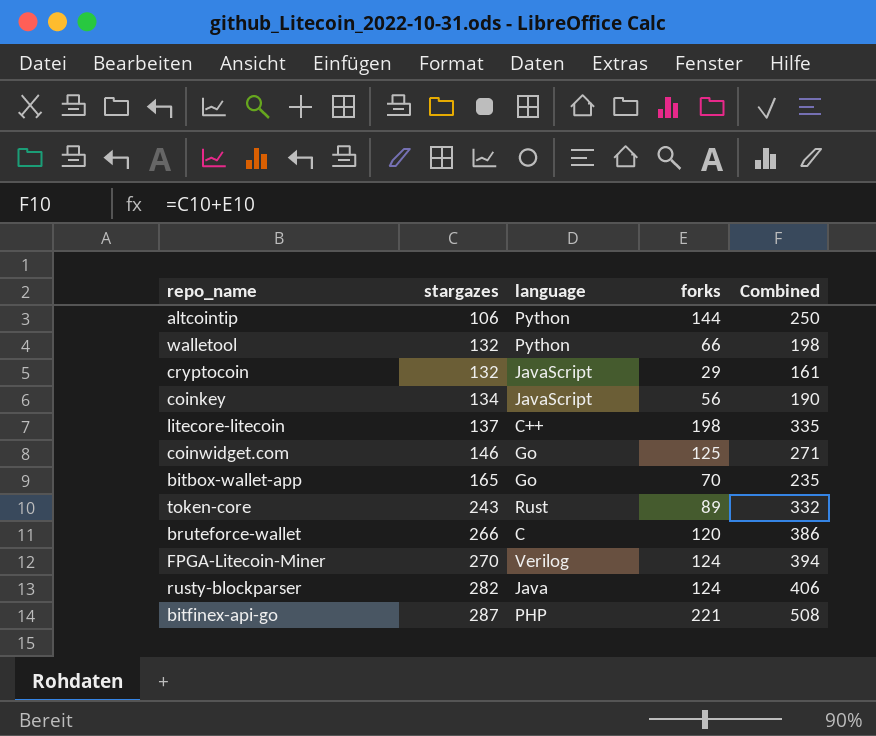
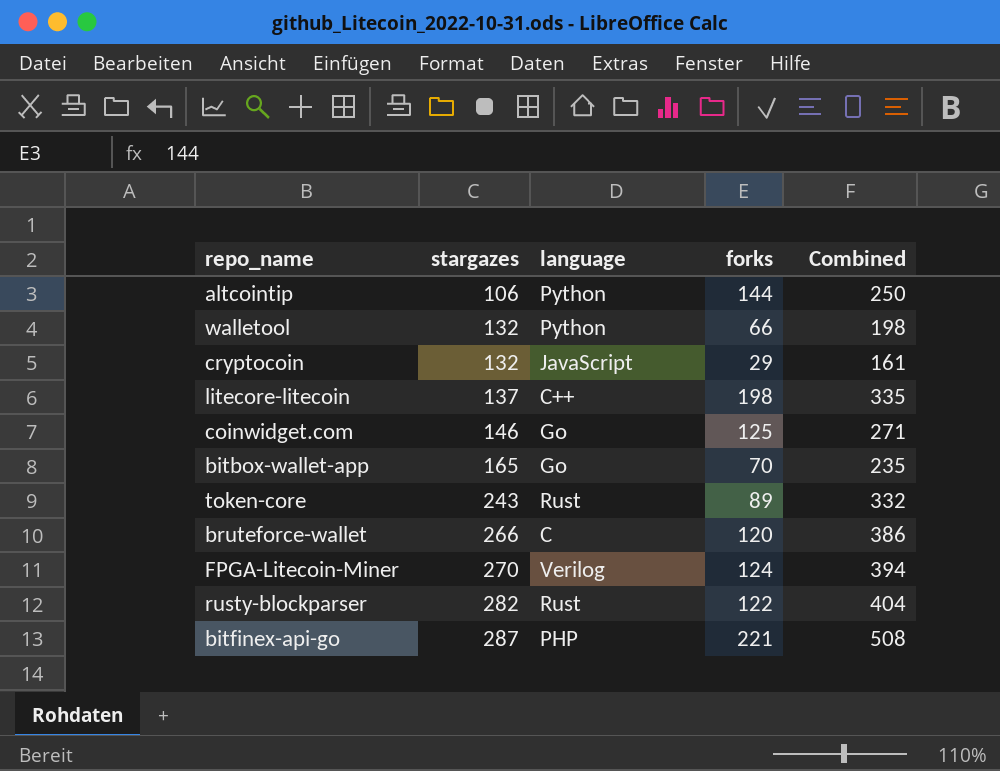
row coinkey: 134 | JavaScript | 56 | 190 -> none
rusty-blockparser | language: Java -> Rust
rusty-blockparser | forks: 124 -> 122
rusty-blockparser | Combined: 406 -> 404

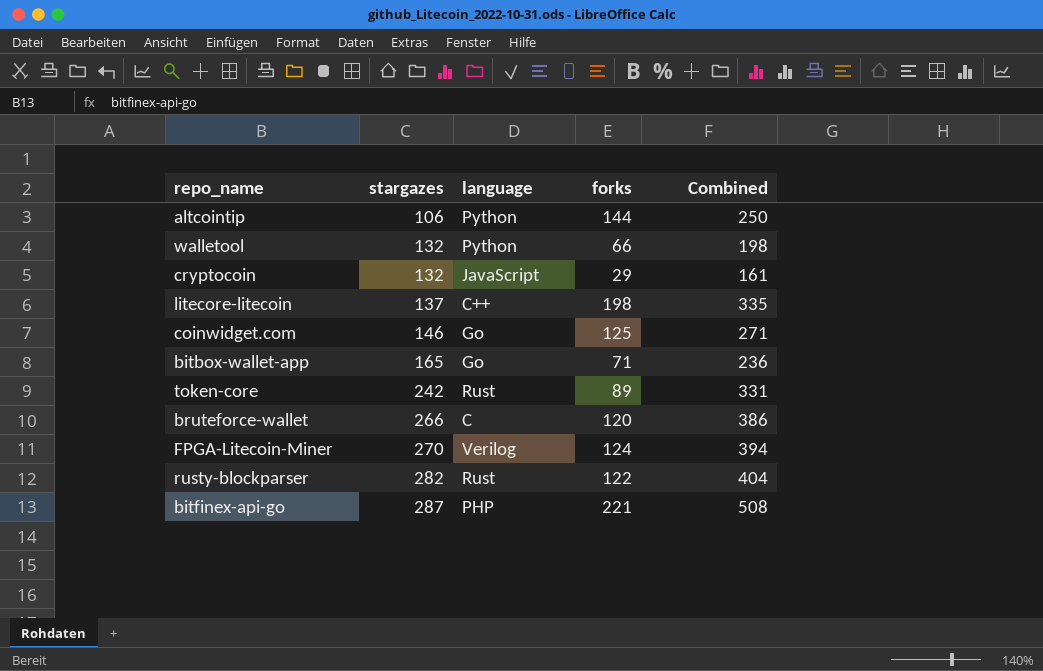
bitbox-wallet-app | forks: 70 -> 71
bitbox-wallet-app | Combined: 235 -> 236
token-core | stargazes: 243 -> 242
token-core | Combined: 332 -> 331

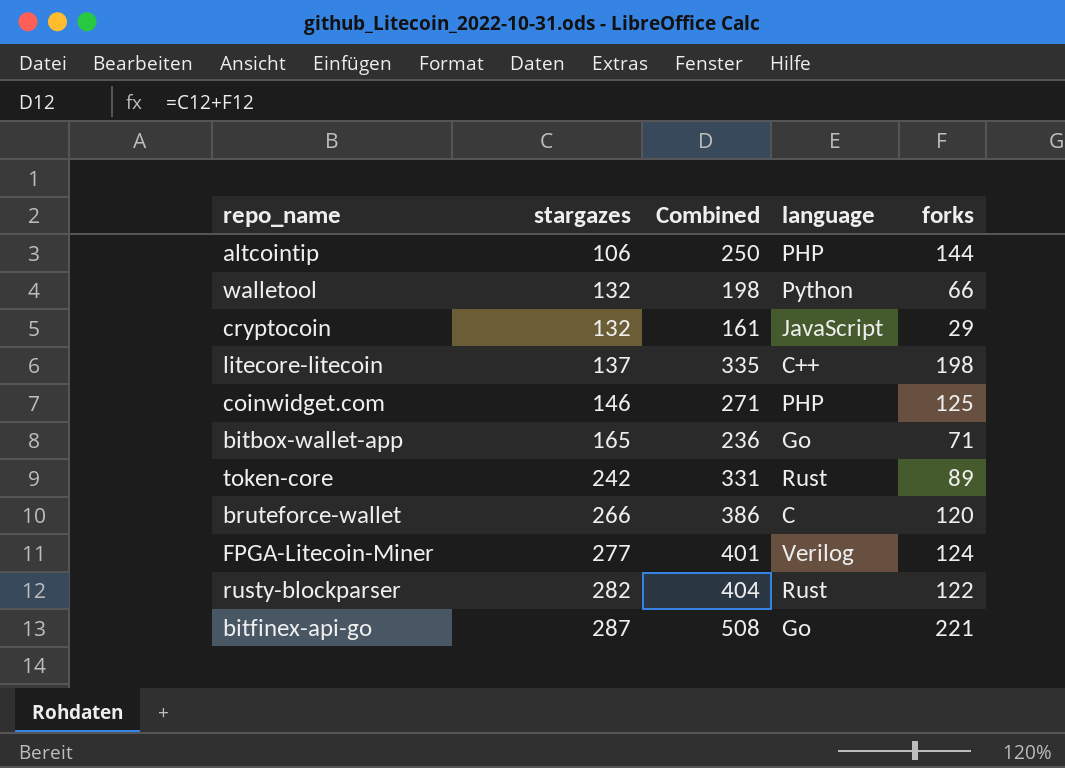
column Combined | position: 5 -> 3
altcointip | language: Python -> PHP
coinwidget.com | language: Go -> PHP
FPGA-Litecoin-Miner | stargazes: 270 -> 277
FPGA-Litecoin-Miner | Combined: 394 -> 401
bitfinex-api-go | language: PHP -> Go

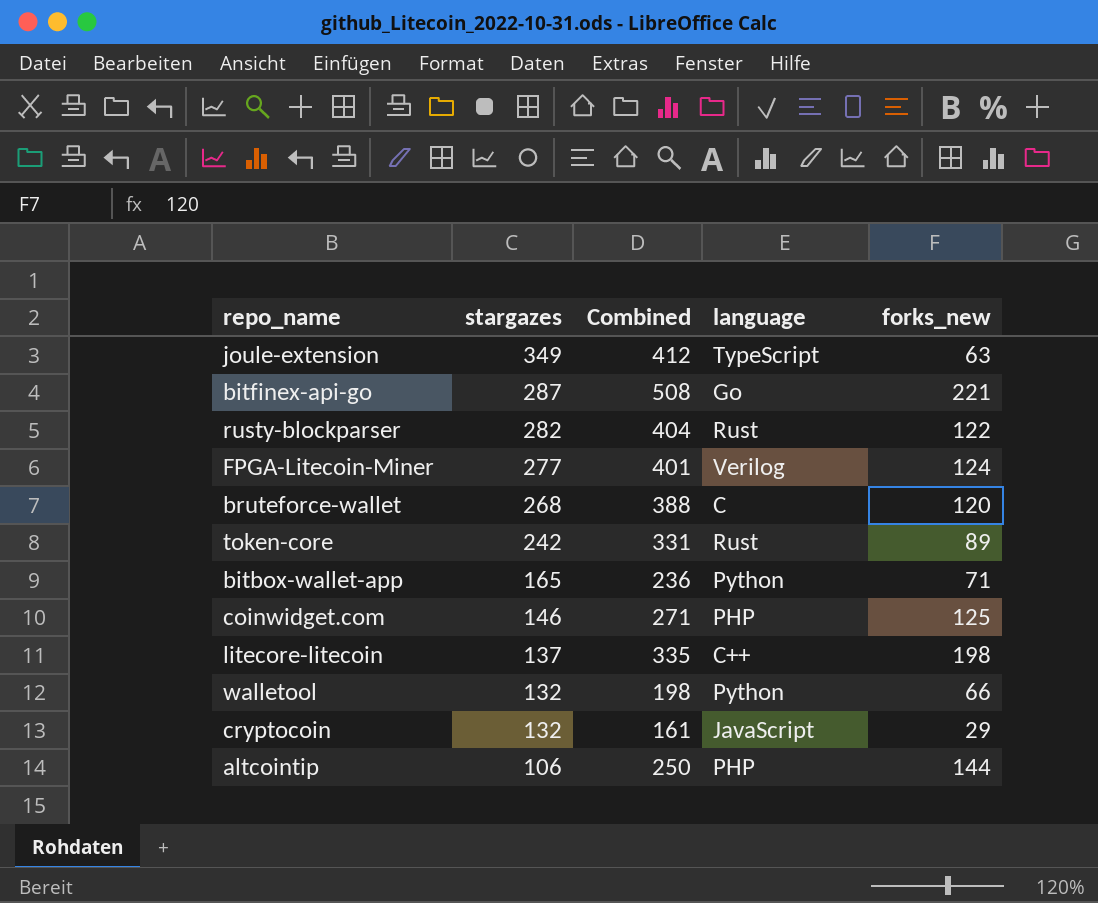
row order: stargazes ascending -> stargazes descending
column name: forks -> forks_new
row joule-extension: none -> 349 | 412 | TypeScript | 63
bruteforce-wallet | stargazes: 266 -> 268
bruteforce-wallet | Combined: 386 -> 388
bitbox-wallet-app | language: Go -> Python

